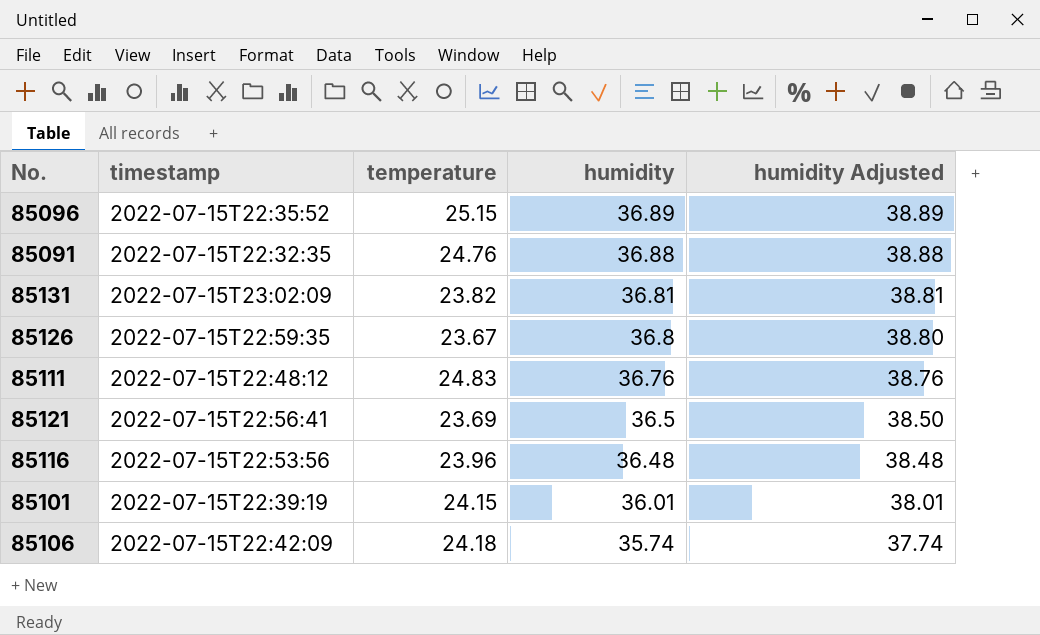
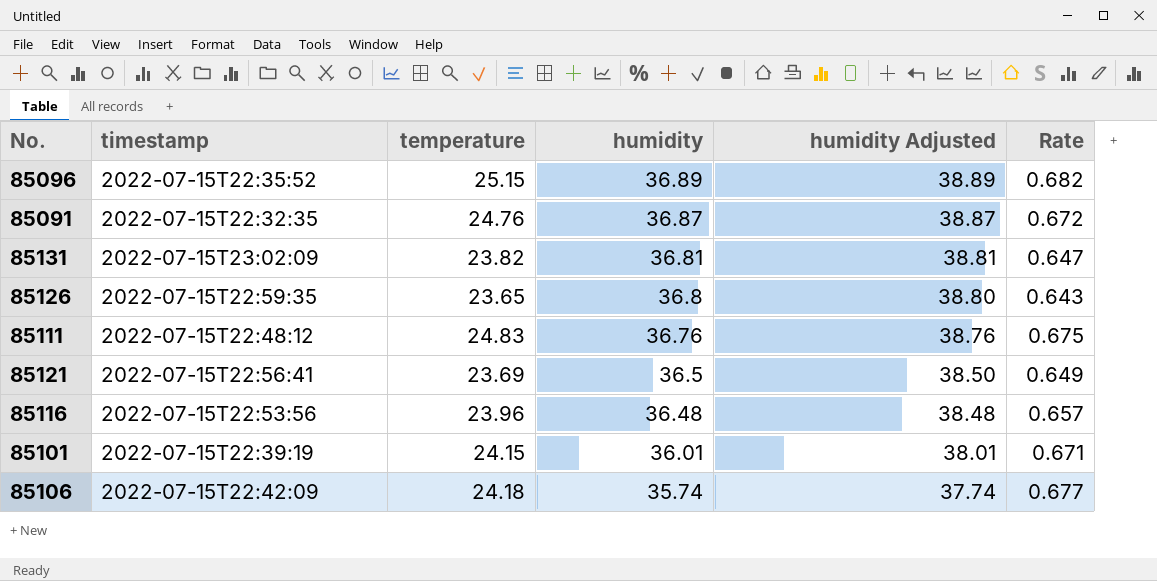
column Rate | formula: none -> [temperature] / [humidity]
85091 | humidity: 36.88 -> 36.87
85091 | humidity Adjusted: 38.88 -> 38.87
85126 | temperature: 23.67 -> 23.65

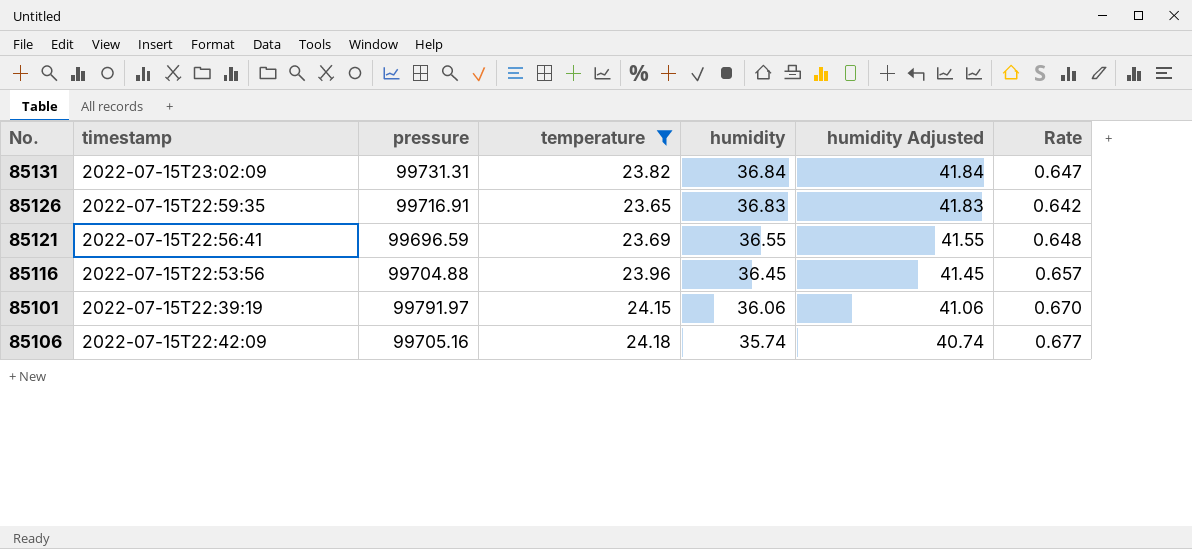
filter: none -> temperature <= 24.18
column pressure | position: none -> 3
column humidity Adjusted | formula: [humidity] + 2 -> [humidity] + 5
85131 | humidity: 36.81 -> 36.84
85126 | humidity: 36.8 -> 36.83
85126 | Rate: 0.643 -> 0.642
85121 | humidity: 36.5 -> 36.55
85121 | Rate: 0.649 -> 0.648
85116 | humidity: 36.48 -> 36.45
85101 | humidity: 36.01 -> 36.06
85101 | Rate: 0.671 -> 0.670

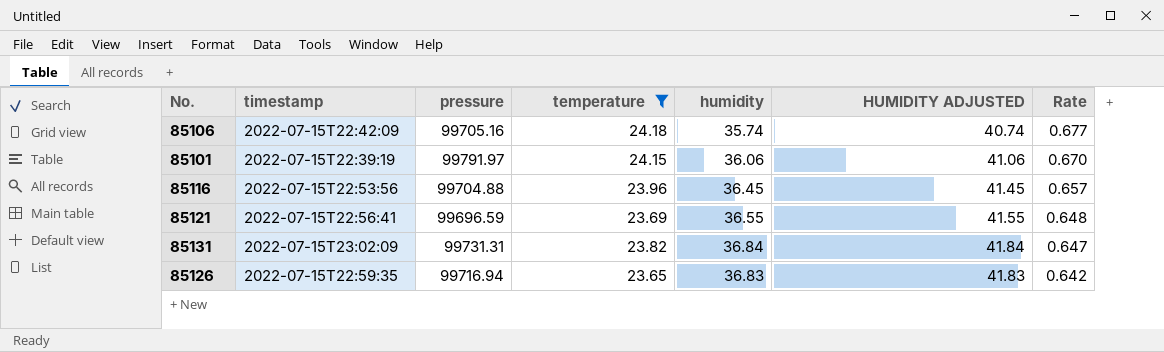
row order: humidity descending -> Rate descending
column name: humidity Adjusted -> HUMIDITY ADJUSTED
85126 | pressure: 99716.91 -> 99716.94

